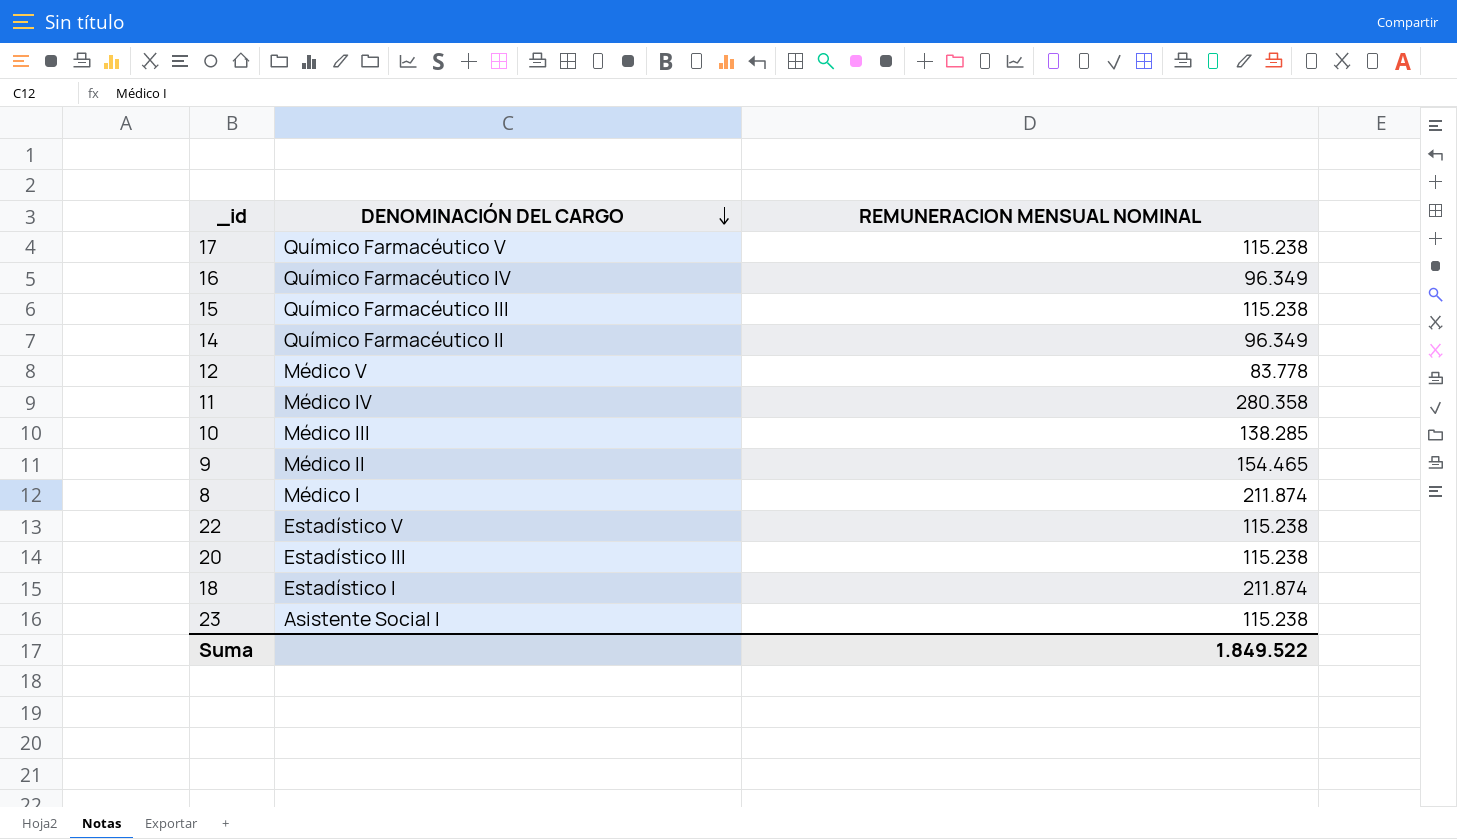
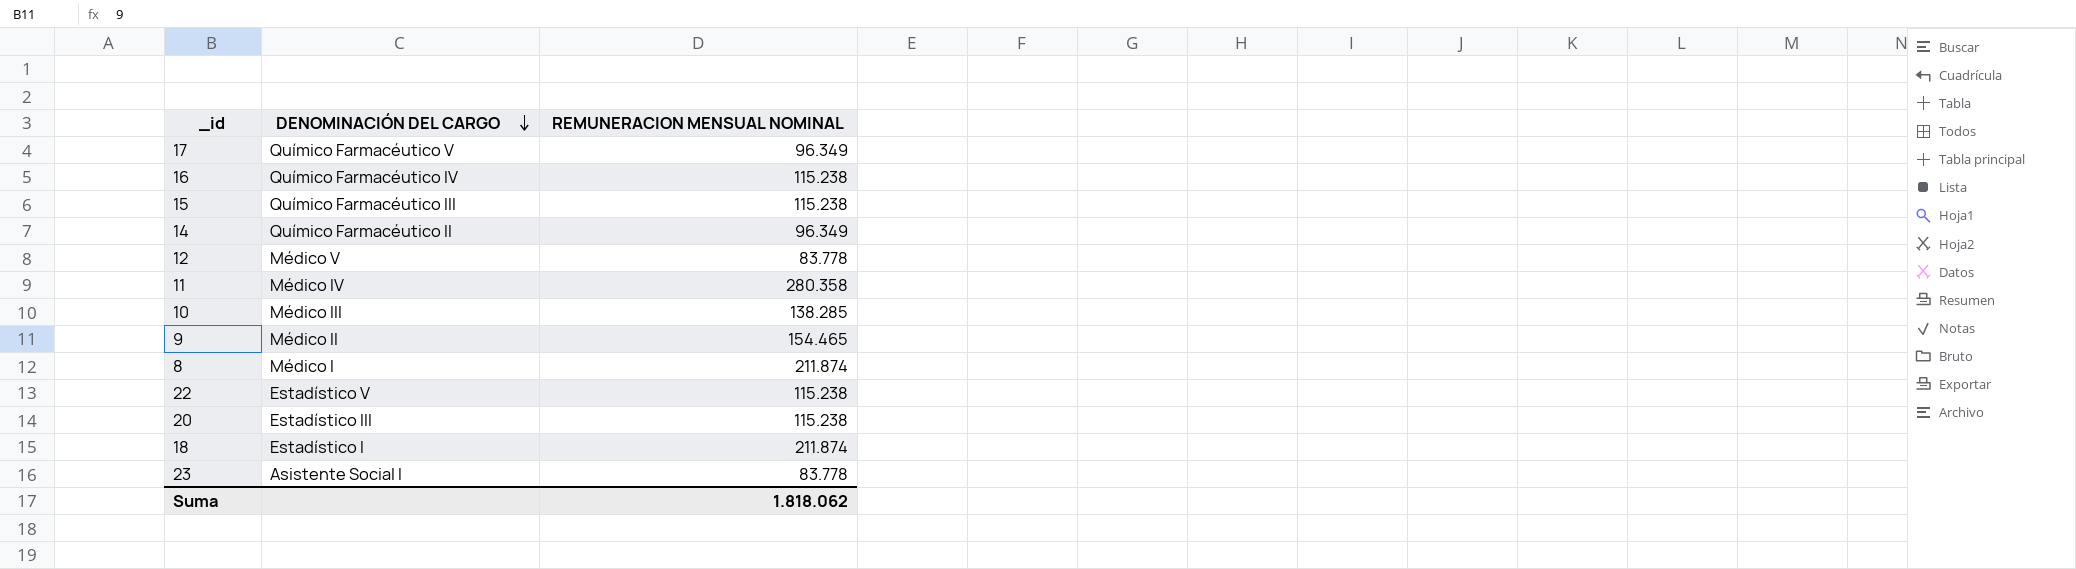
17 | REMUNERACION MENSUAL NOMINAL: 115.238 -> 96.349
16 | REMUNERACION MENSUAL NOMINAL: 96.349 -> 115.238
23 | REMUNERACION MENSUAL NOMINAL: 115.238 -> 83.778
Suma | REMUNERACION MENSUAL NOMINAL: 1.849.522 -> 1.818.062

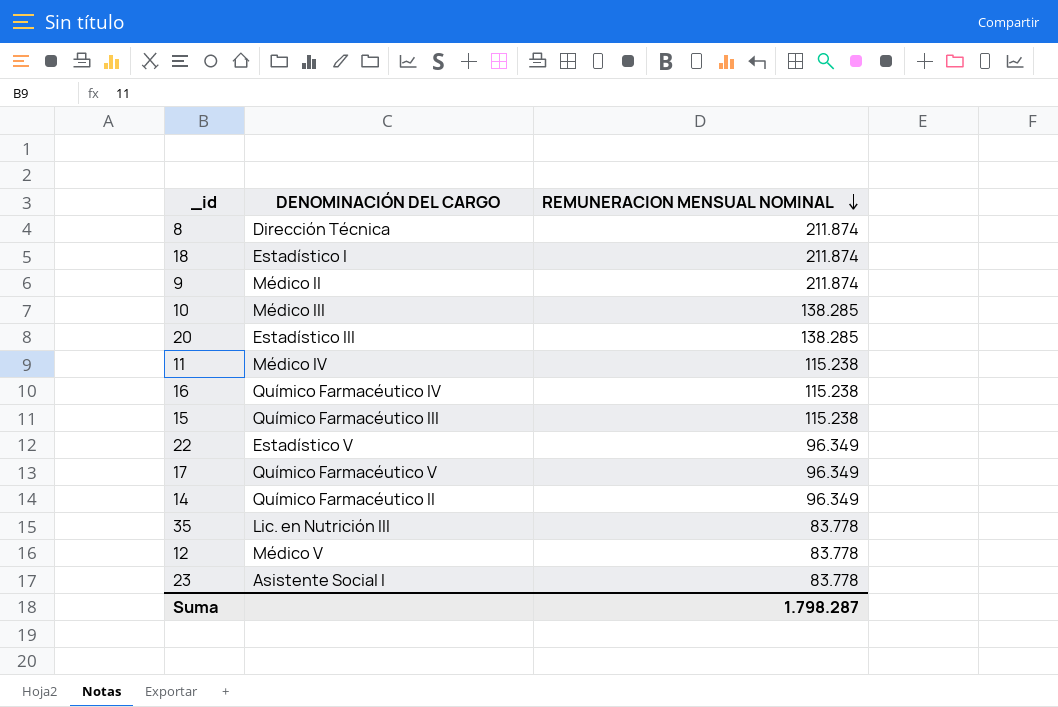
row order: DENOMINACIÓN DEL CARGO descending -> REMUNERACION MENSUAL NOMINAL descending
8 | DENOMINACIÓN DEL CARGO: Médico I -> Dirección Técnica
9 | REMUNERACION MENSUAL NOMINAL: 154.465 -> 211.874
20 | REMUNERACION MENSUAL NOMINAL: 115.238 -> 138.285
11 | REMUNERACION MENSUAL NOMINAL: 280.358 -> 115.238
22 | REMUNERACION MENSUAL NOMINAL: 115.238 -> 96.349
row 35: none -> Lic. en Nutrición III | 83.778
Suma | REMUNERACION MENSUAL NOMINAL: 1.818.062 -> 1.798.287

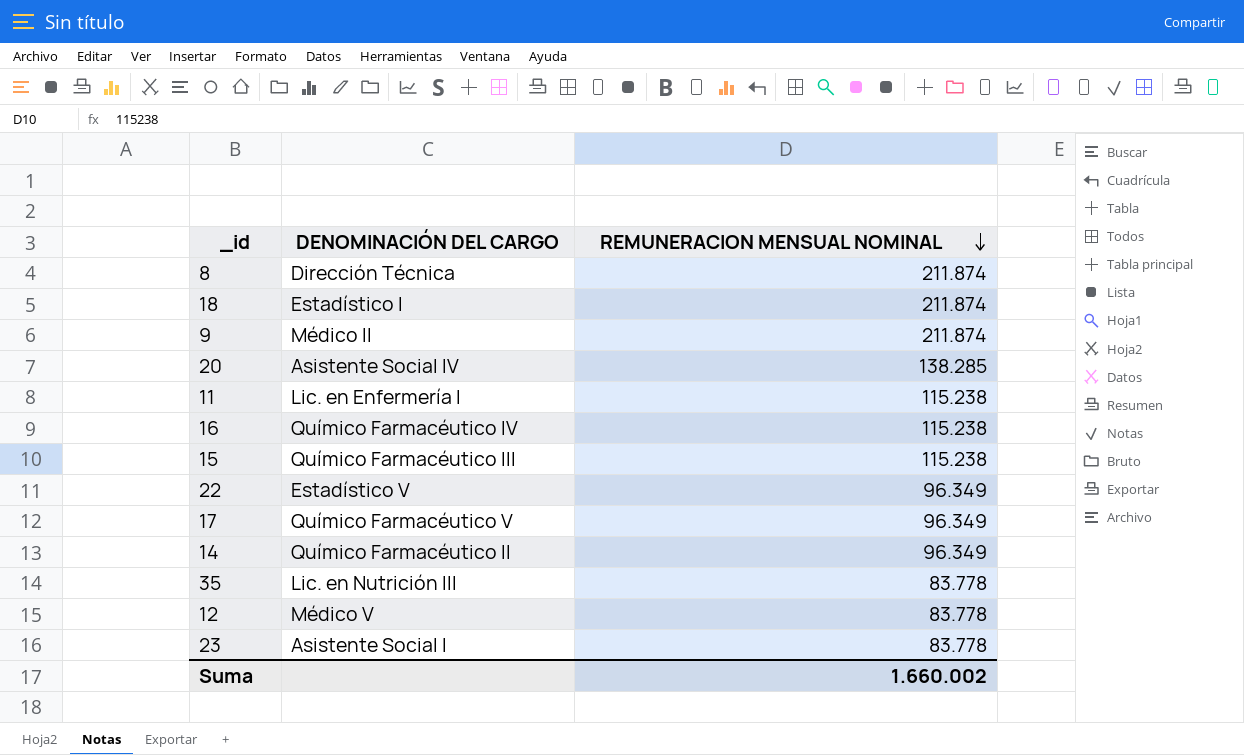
row 10: Médico III | 138.285 -> none
20 | DENOMINACIÓN DEL CARGO: Estadístico III -> Asistente Social IV
11 | DENOMINACIÓN DEL CARGO: Médico IV -> Lic. en Enfermería I
Suma | REMUNERACION MENSUAL NOMINAL: 1.798.287 -> 1.660.002

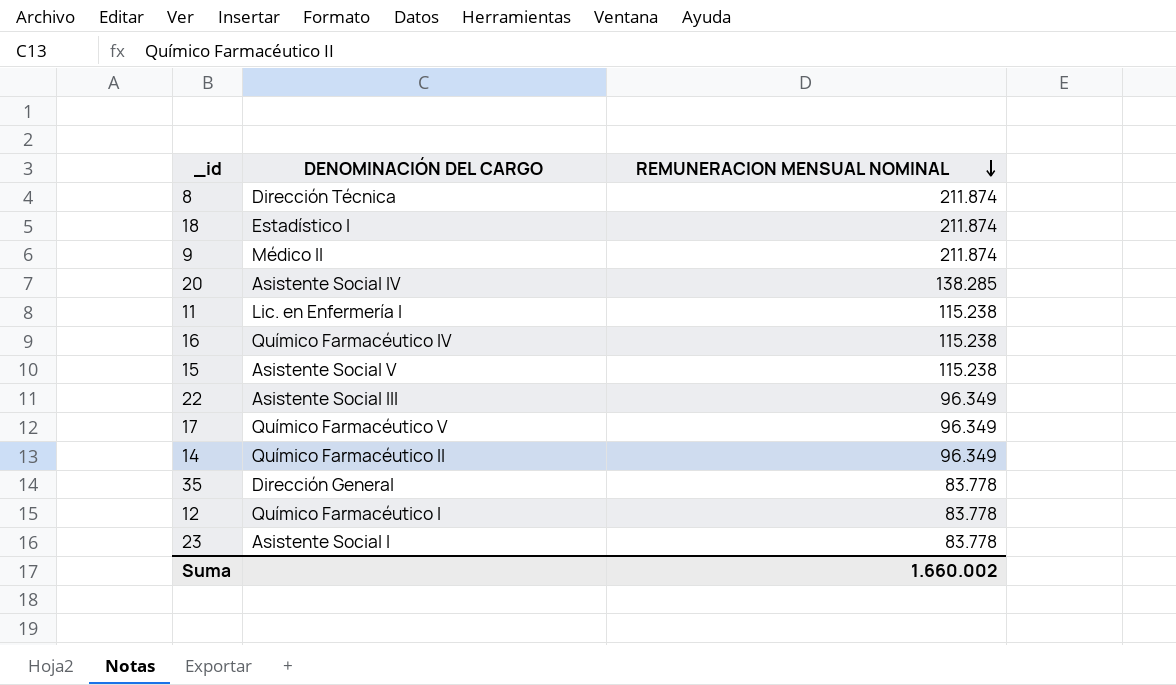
15 | DENOMINACIÓN DEL CARGO: Químico Farmacéutico III -> Asistente Social V
22 | DENOMINACIÓN DEL CARGO: Estadístico V -> Asistente Social III
35 | DENOMINACIÓN DEL CARGO: Lic. en Nutrición III -> Dirección General
12 | DENOMINACIÓN DEL CARGO: Médico V -> Químico Farmacéutico I

